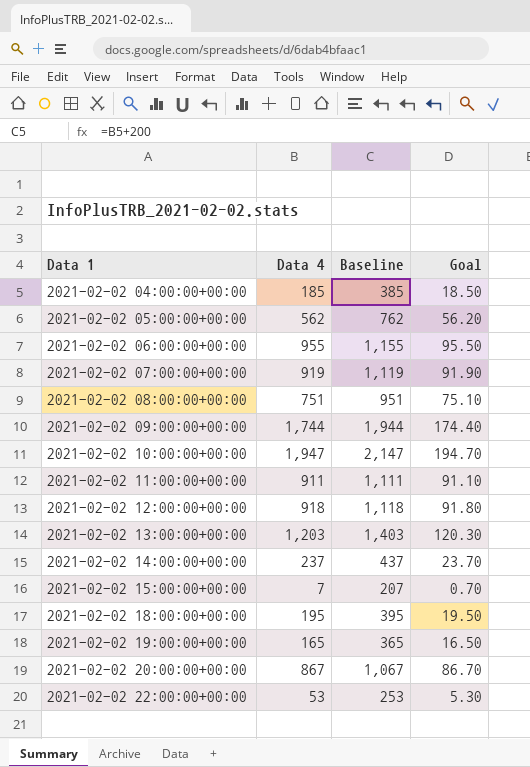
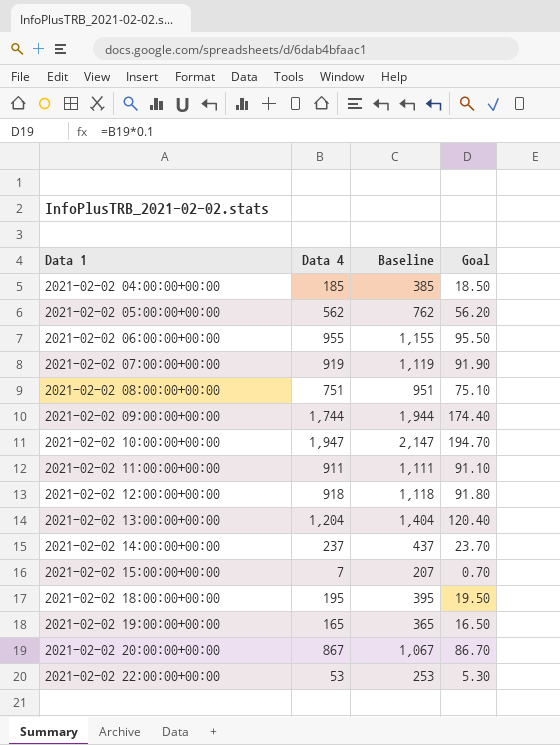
2021-02-02 13:00:00+00:00 | Data 4: 1,203 -> 1,204
2021-02-02 13:00:00+00:00 | Baseline: 1,403 -> 1,404
2021-02-02 13:00:00+00:00 | Goal: 120.30 -> 120.40

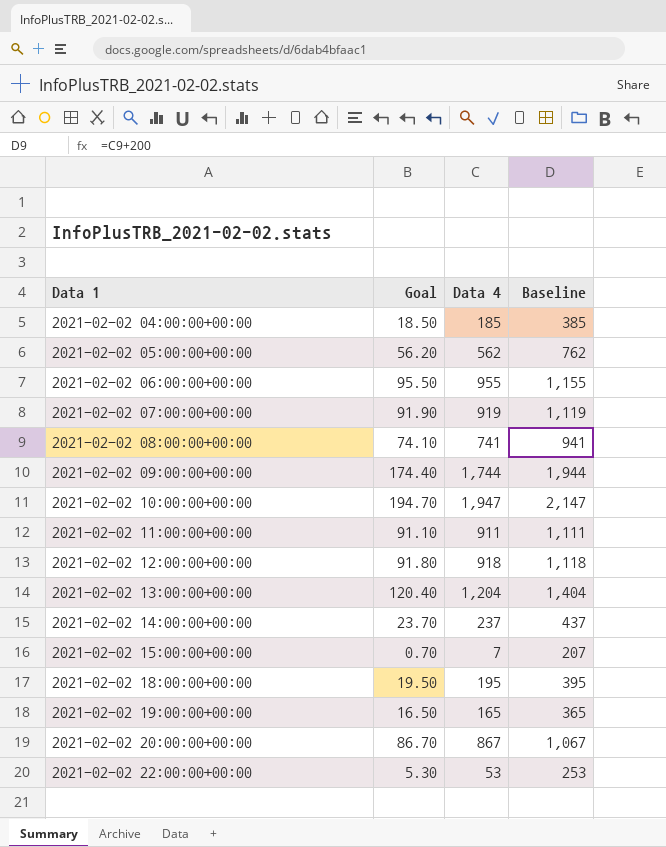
column Goal | position: 4 -> 2
2021-02-02 08:00:00+00:00 | Goal: 75.10 -> 74.10
2021-02-02 08:00:00+00:00 | Data 4: 751 -> 741
2021-02-02 08:00:00+00:00 | Baseline: 951 -> 941

